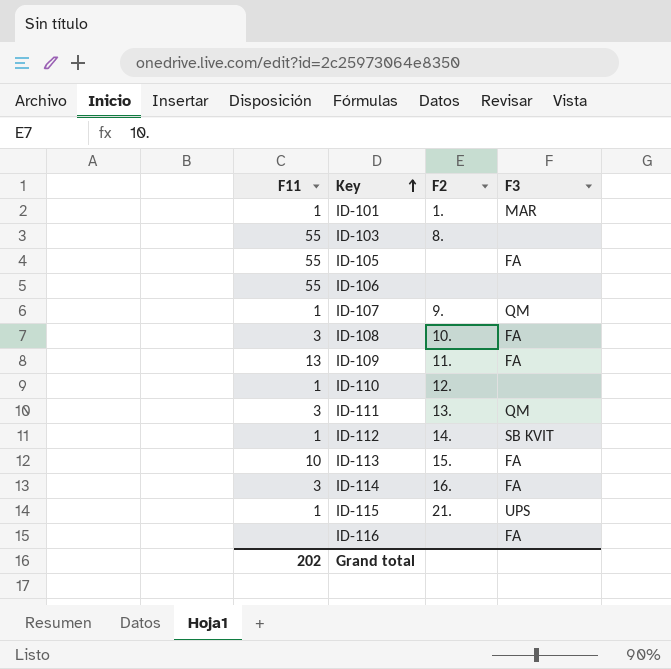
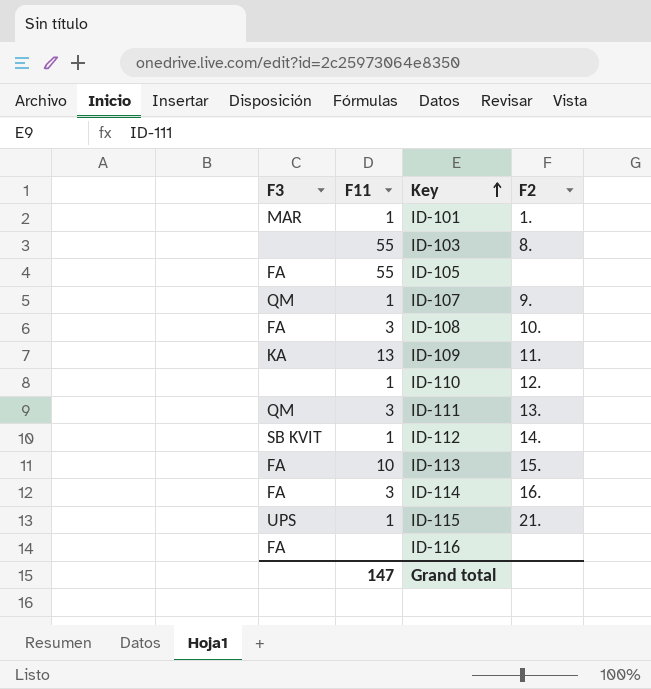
column F3 | position: 4 -> 1
row ID-106: 55 | none | none -> none
ID-109 | F3: FA -> KA
Grand total | F11: 202 -> 147

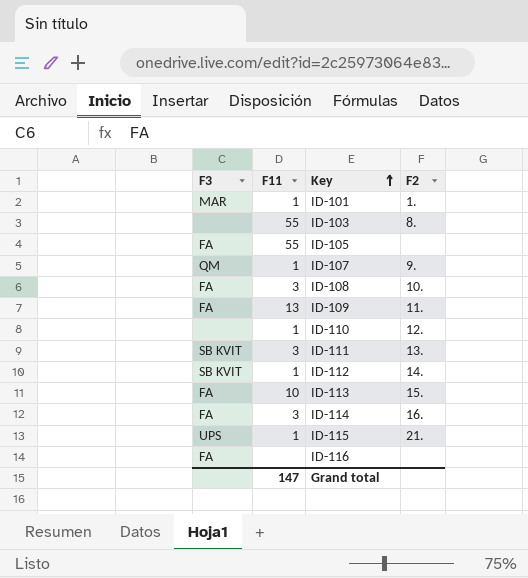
ID-109 | F3: KA -> FA
ID-111 | F3: QM -> SB KVIT

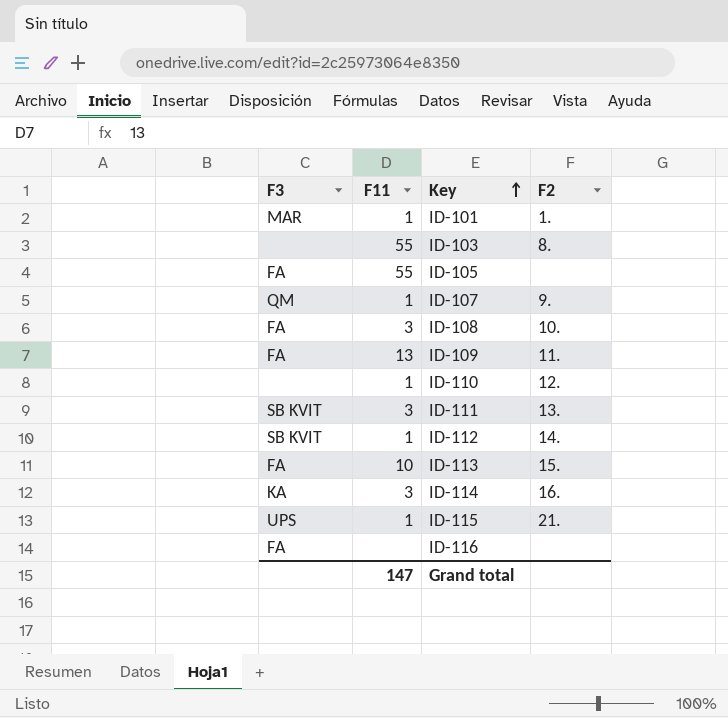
ID-114 | F3: FA -> KA

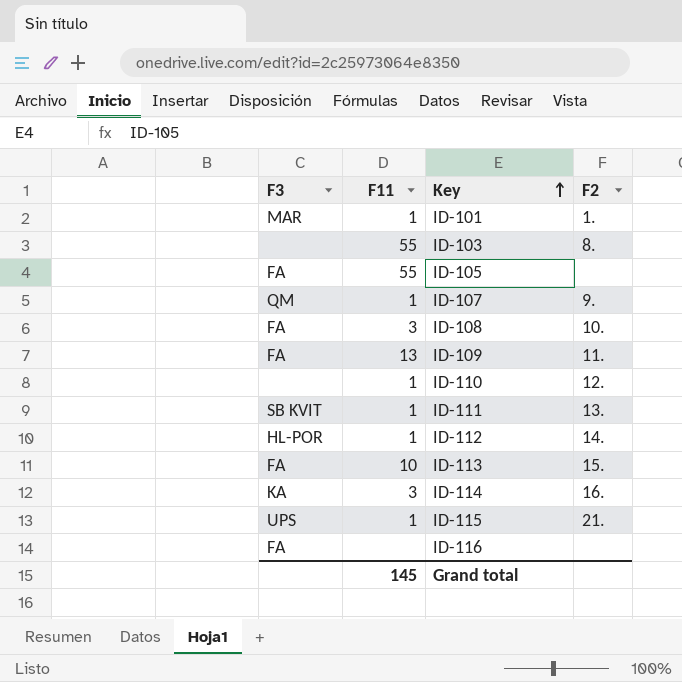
ID-111 | F11: 3 -> 1
ID-112 | F3: SB KVIT -> HL-POR
Grand total | F11: 147 -> 145

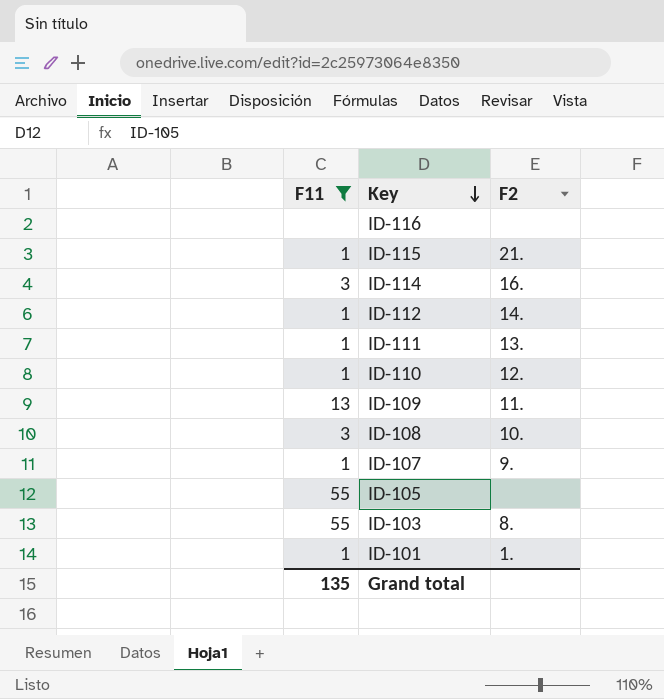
filter: none -> F11 != 10
row order: Key ascending -> Key descending
column F3 | position: 1 -> none
Grand total | F11: 145 -> 135

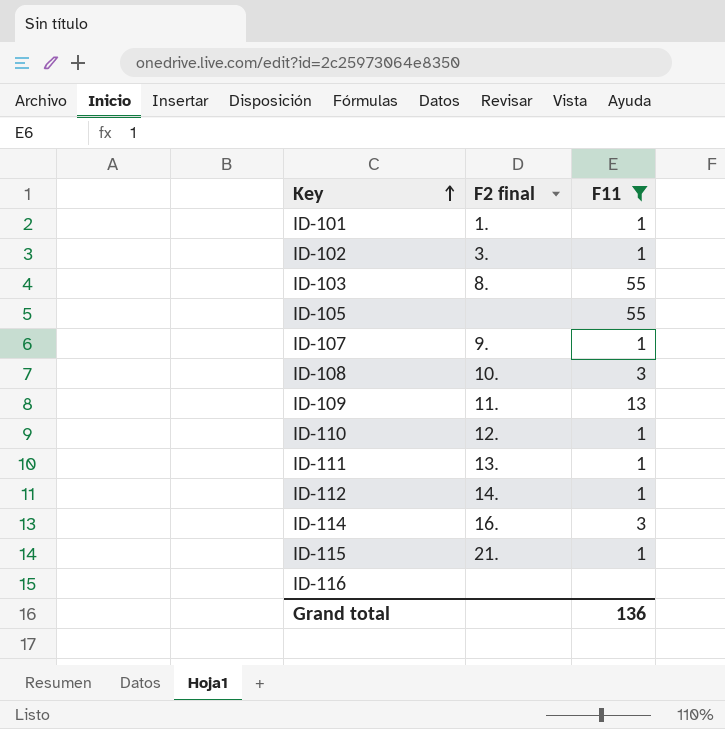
row order: Key descending -> Key ascending
column name: F2 -> F2 final
column F11 | position: 1 -> 3
row ID-102: none -> 3. | 1
Grand total | F11: 135 -> 136

